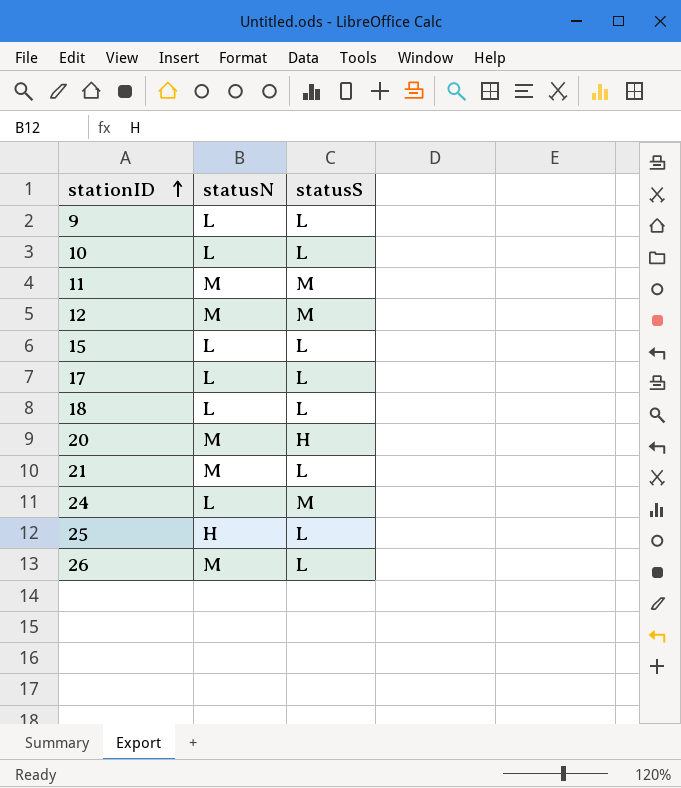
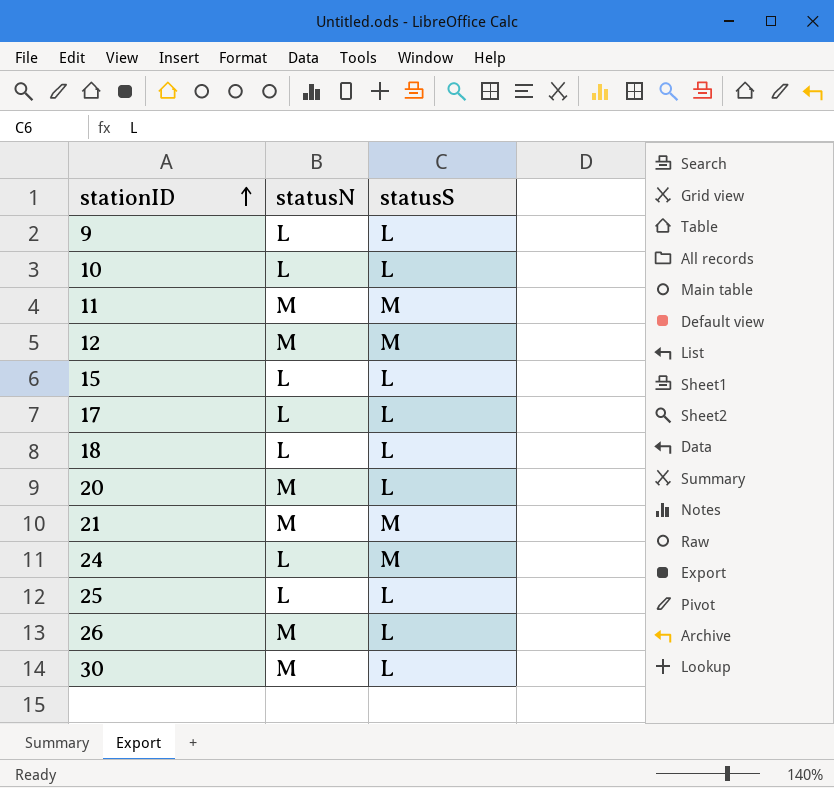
20 | statusS: H -> L
21 | statusS: L -> M
25 | statusN: H -> L
row 30: none -> M | L

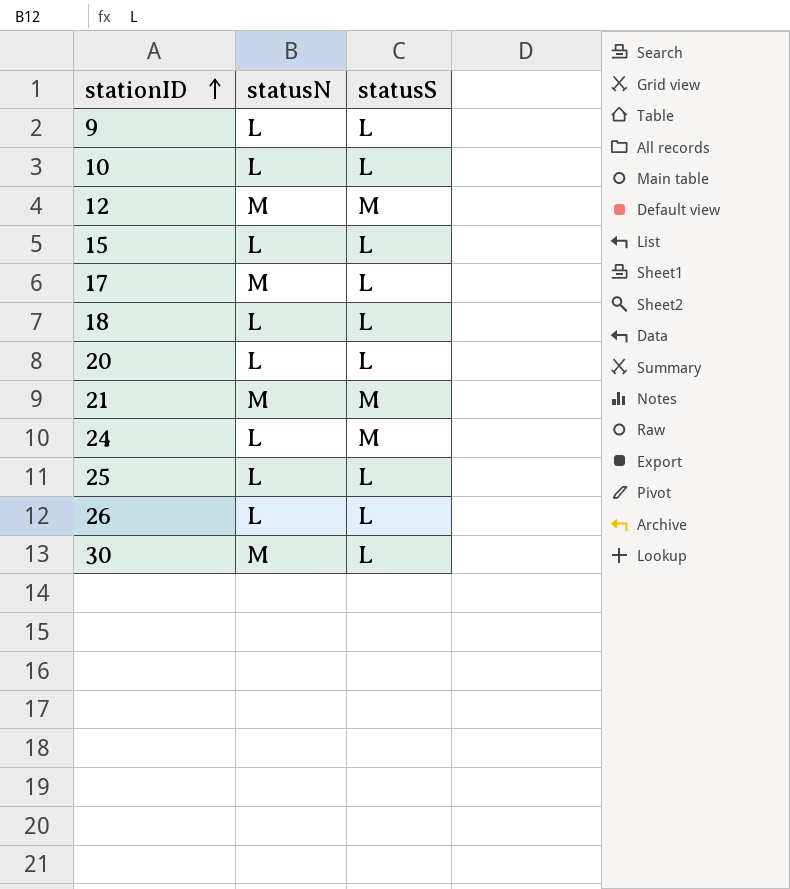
row 11: M | M -> none
17 | statusN: L -> M
20 | statusN: M -> L
26 | statusN: M -> L

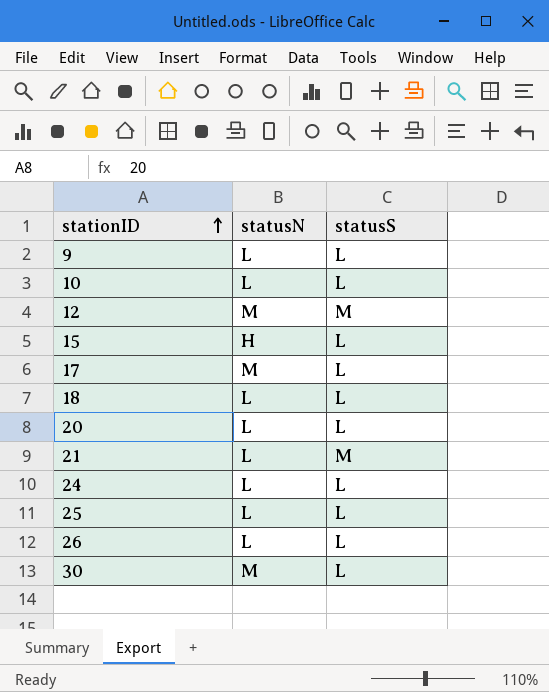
15 | statusN: L -> H
21 | statusN: M -> L
24 | statusS: M -> L

